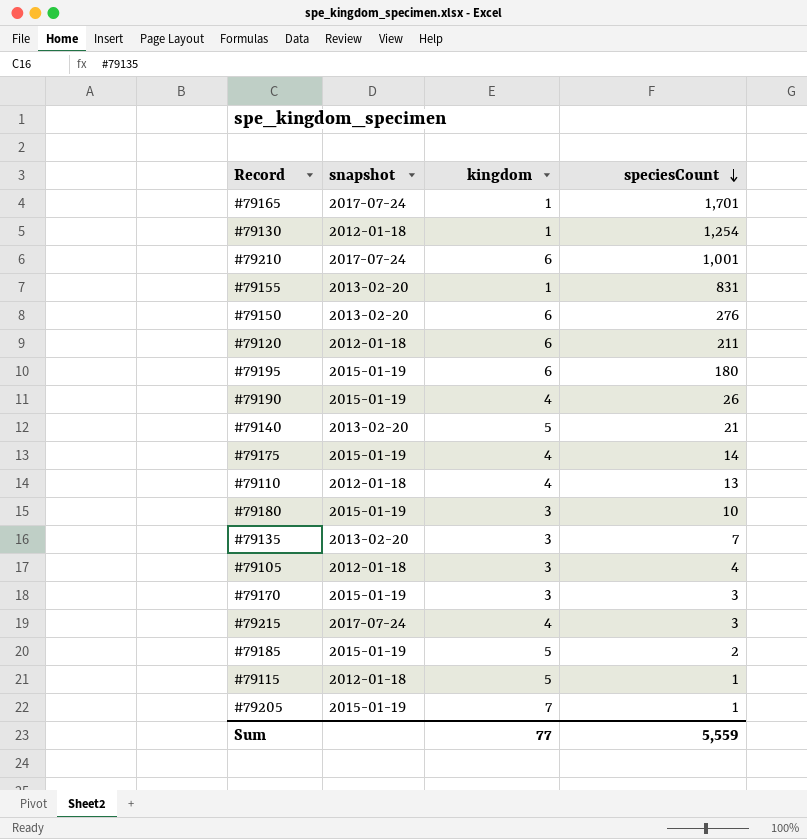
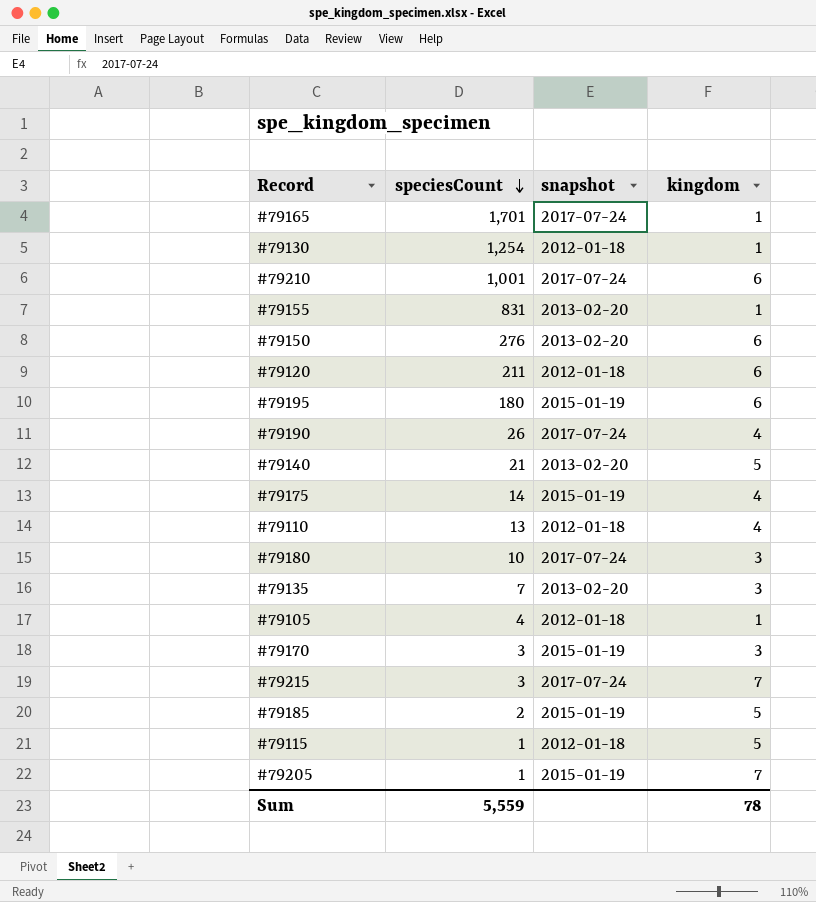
column speciesCount | position: 4 -> 2
#79190 | snapshot: 2015-01-19 -> 2017-07-24
#79180 | snapshot: 2015-01-19 -> 2017-07-24
#79105 | kingdom: 3 -> 1
#79215 | kingdom: 4 -> 7
Sum | kingdom: 77 -> 78

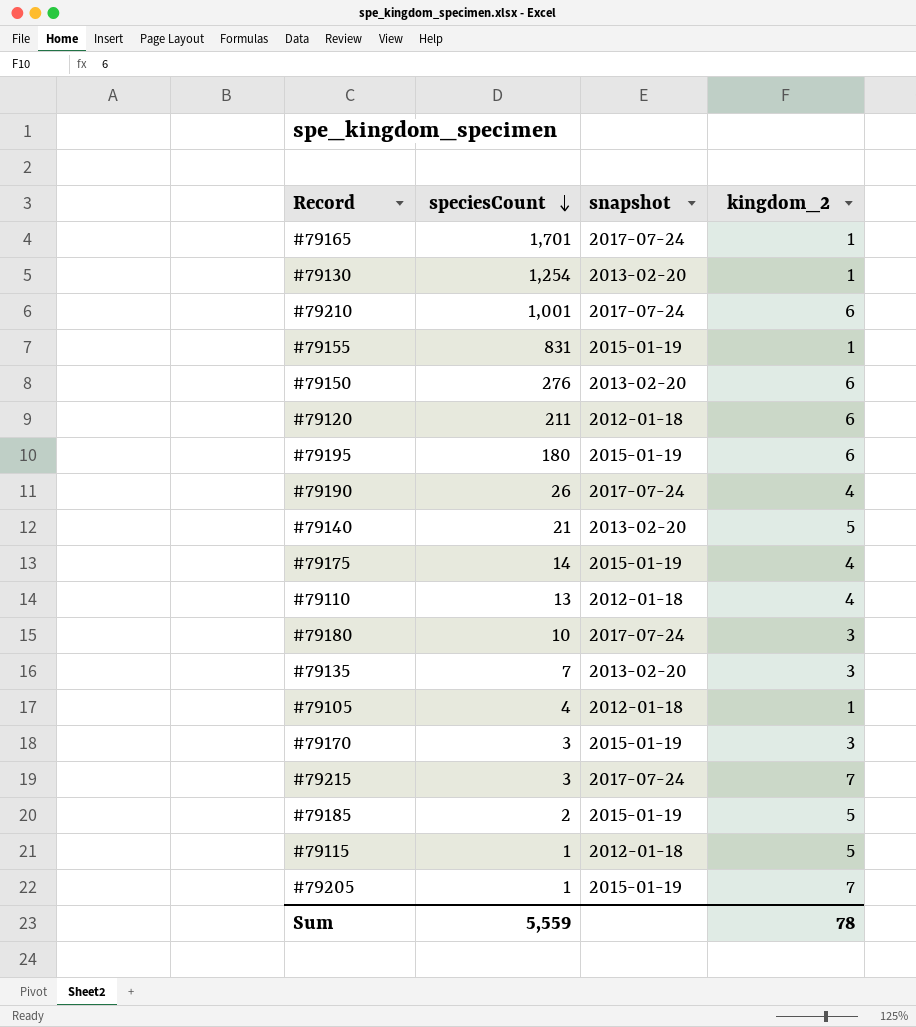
column name: kingdom -> kingdom_2
#79130 | snapshot: 2012-01-18 -> 2013-02-20
#79155 | snapshot: 2013-02-20 -> 2015-01-19

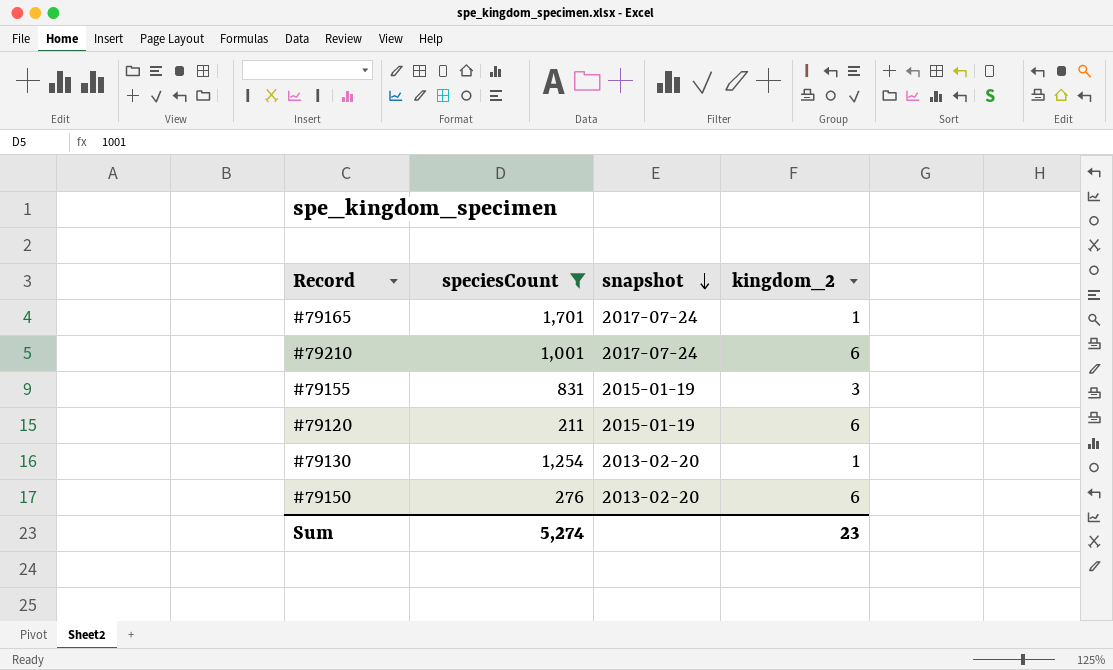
filter: none -> speciesCount >= 211
row order: speciesCount descending -> snapshot descending
#79155 | kingdom_2: 1 -> 3
#79120 | snapshot: 2012-01-18 -> 2015-01-19
Sum | speciesCount: 5,559 -> 5,274
Sum | kingdom_2: 78 -> 23

